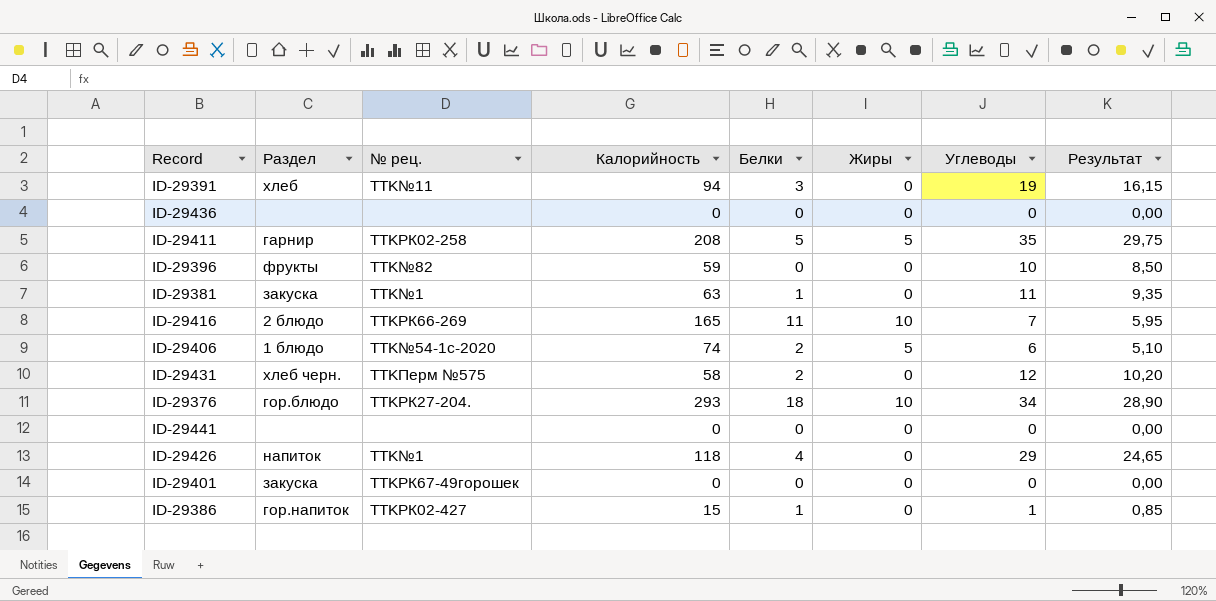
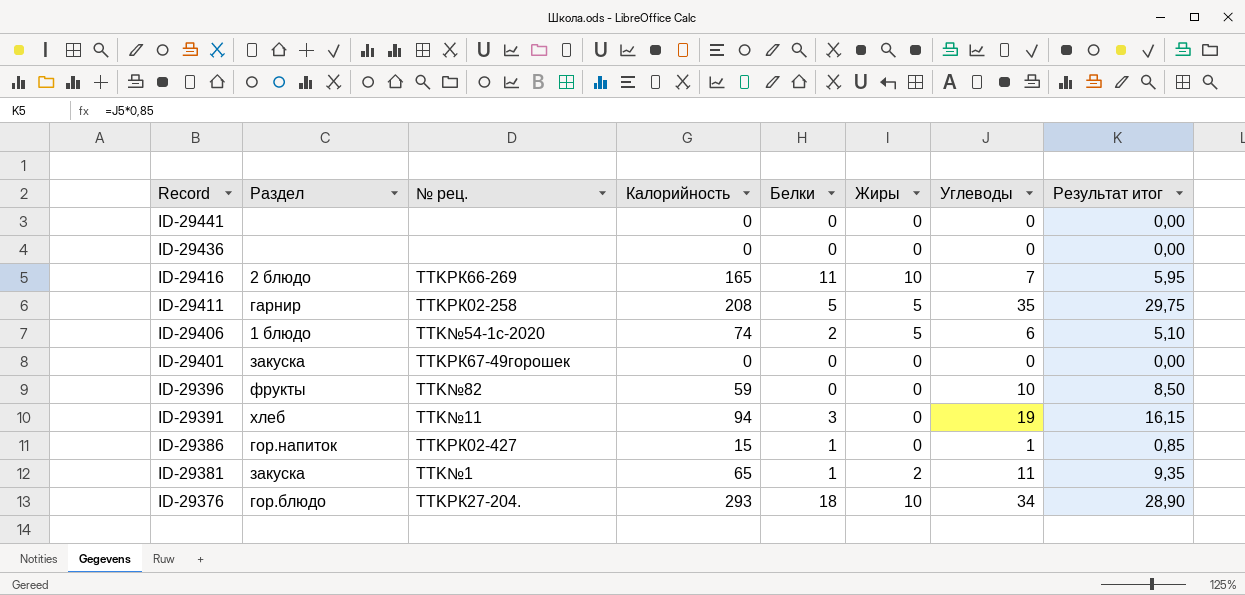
row order: none -> Record descending
column name: Результат -> Результат итог
row ID-29431: хлеб черн. | TTKПерм №575 | 58 | 2 | 0 | 12 | 10,20 -> none
row ID-29426: напиток | TTK№1 | 118 | 4 | 0 | 29 | 24,65 -> none
ID-29381 | Калорийность: 63 -> 65
ID-29381 | Жиры: 0 -> 2

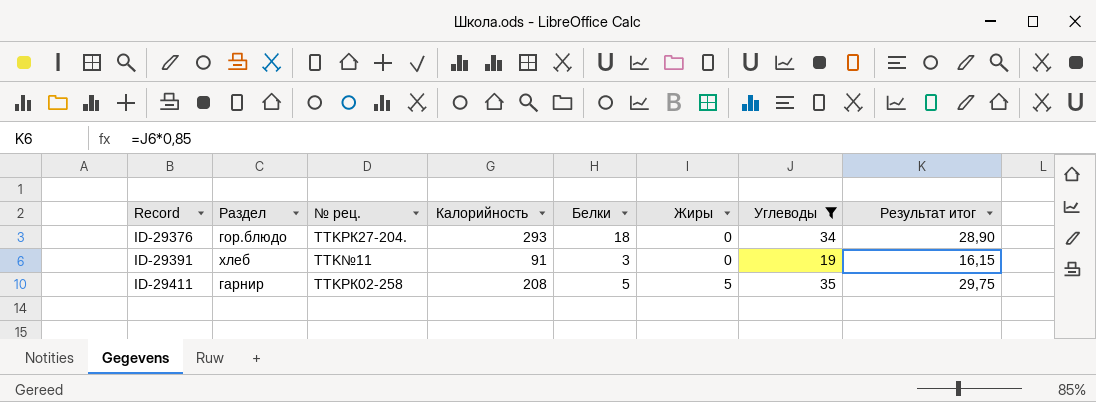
filter: none -> Углеводы >= 19
row order: Record descending -> Record ascending
ID-29376 | Жиры: 10 -> 0
ID-29391 | Калорийность: 94 -> 91

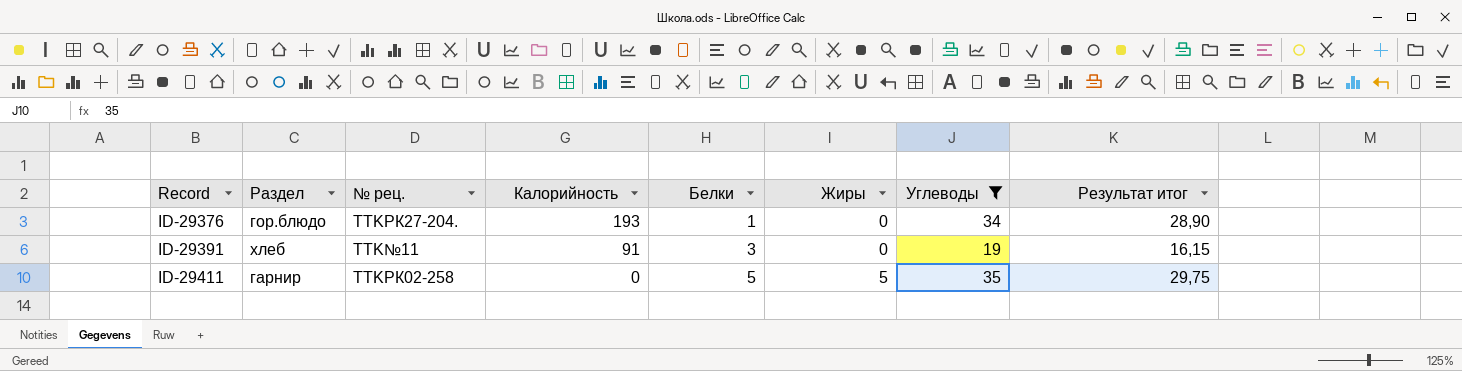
ID-29376 | Калорийность: 293 -> 193
ID-29376 | Белки: 18 -> 1
ID-29411 | Калорийность: 208 -> 0

